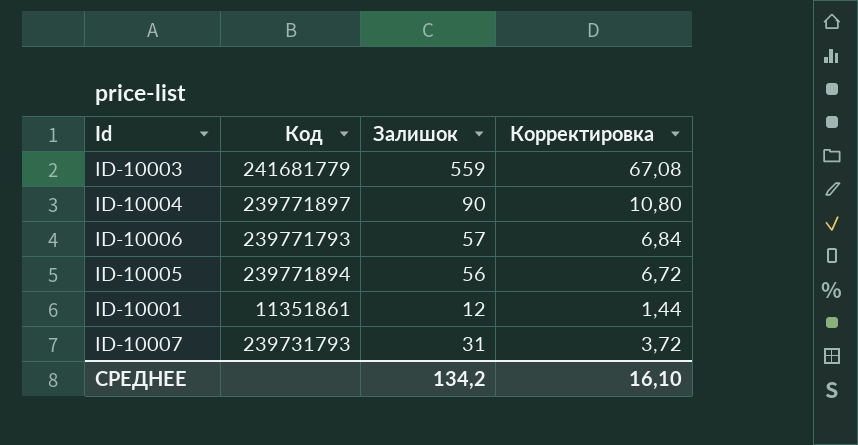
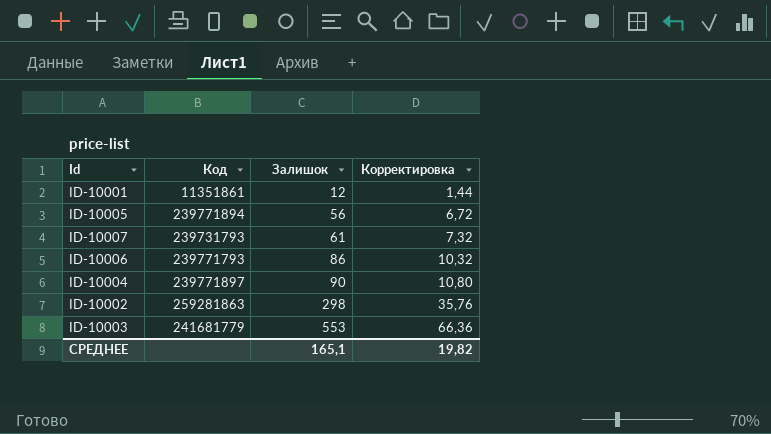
row order: none -> Залишок ascending
ID-10007 | Залишок: 31 -> 61
ID-10007 | Корректировка: 3,72 -> 7,32
ID-10006 | Залишок: 57 -> 86
ID-10006 | Корректировка: 6,84 -> 10,32
row ID-10002: none -> 259281863 | 298 | 35,76
ID-10003 | Залишок: 559 -> 553
ID-10003 | Корректировка: 67,08 -> 66,36
СРЕДНЕЕ | Залишок: 134,2 -> 165,1
СРЕДНЕЕ | Корректировка: 16,10 -> 19,82

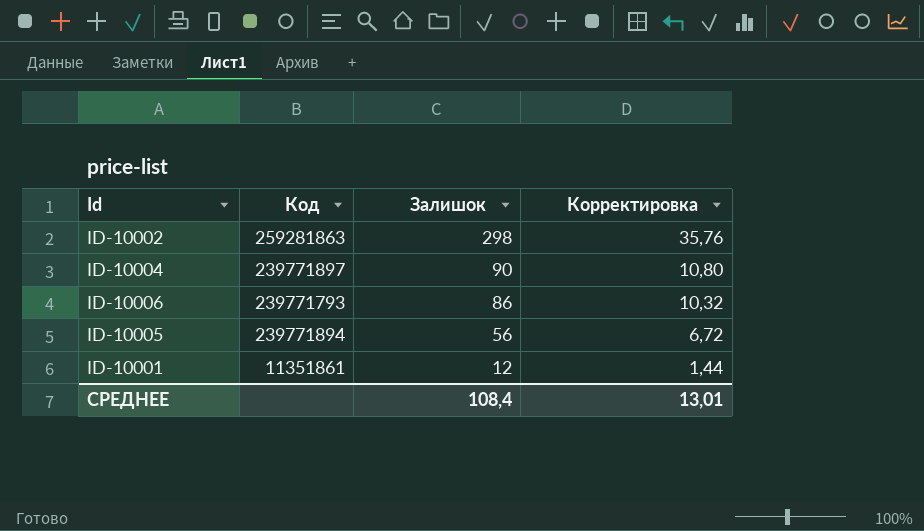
row order: Залишок ascending -> Залишок descending
row ID-10007: 239731793 | 61 | 7,32 -> none
row ID-10003: 241681779 | 553 | 66,36 -> none
СРЕДНЕЕ | Залишок: 165,1 -> 108,4
СРЕДНЕЕ | Корректировка: 19,82 -> 13,01

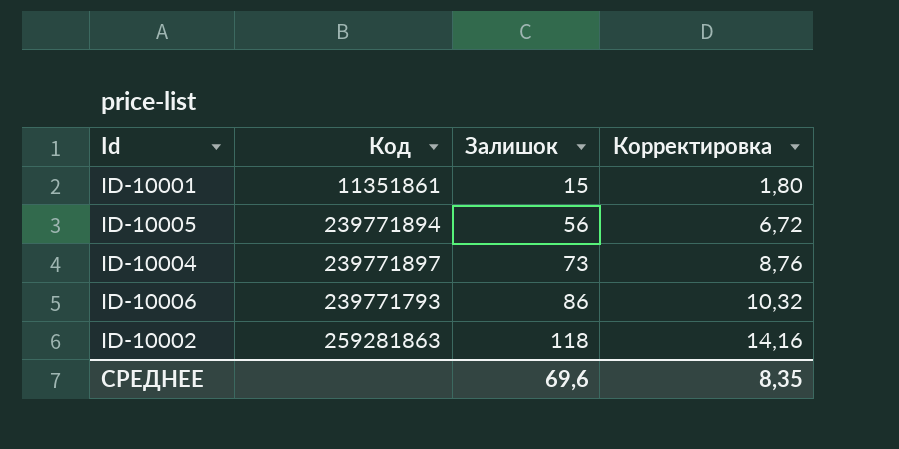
row order: Залишок descending -> Залишок ascending
ID-10001 | Залишок: 12 -> 15
ID-10001 | Корректировка: 1,44 -> 1,80
ID-10004 | Залишок: 90 -> 73
ID-10004 | Корректировка: 10,80 -> 8,76
ID-10002 | Залишок: 298 -> 118
ID-10002 | Корректировка: 35,76 -> 14,16
СРЕДНЕЕ | Залишок: 108,4 -> 69,6
СРЕДНЕЕ | Корректировка: 13,01 -> 8,35

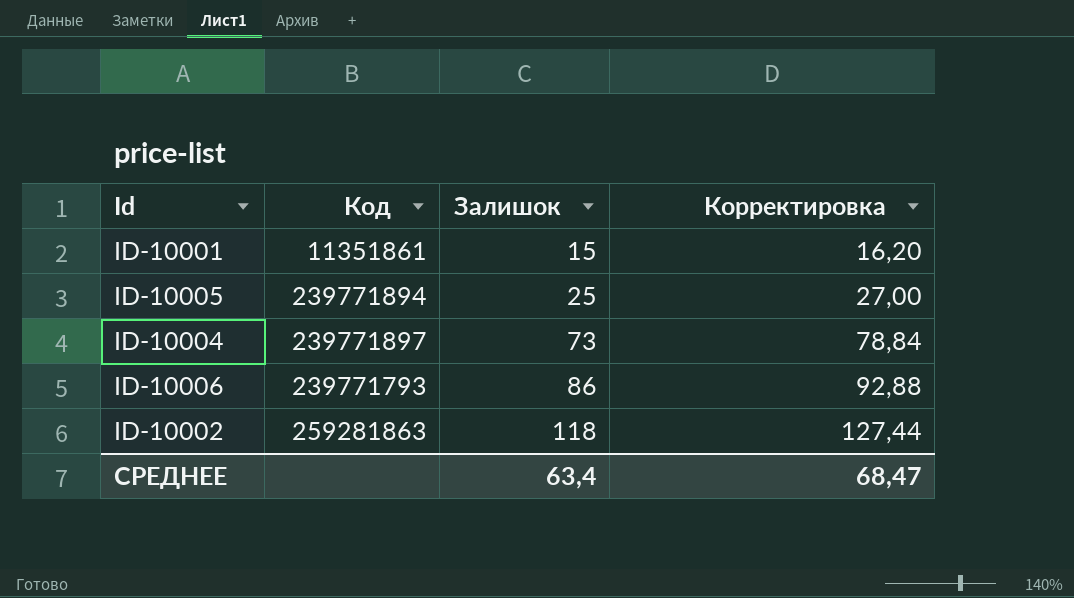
column Корректировка | formula: [Залишок] * 0,12 -> [Залишок] * 1,08
ID-10005 | Залишок: 56 -> 25
СРЕДНЕЕ | Залишок: 69,6 -> 63,4
СРЕДНЕЕ | Корректировка: 8,35 -> 68,47

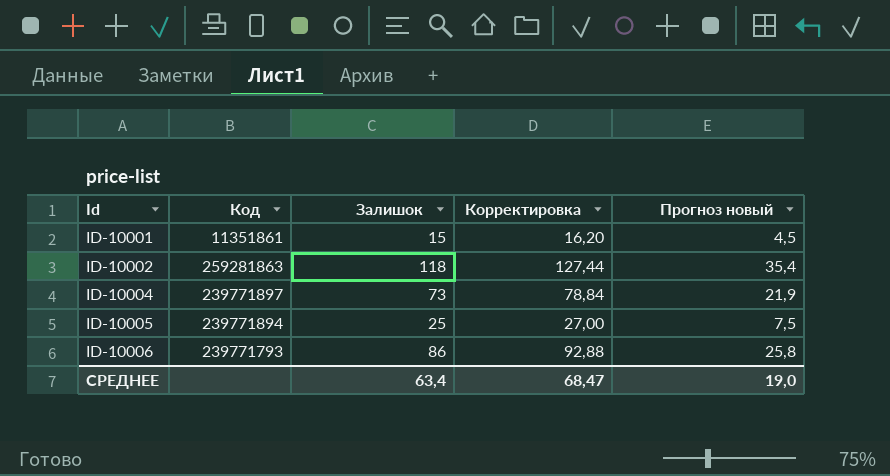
row order: Залишок ascending -> Id ascending
column Прогноз новый | formula: none -> [Залишок] * 0,3

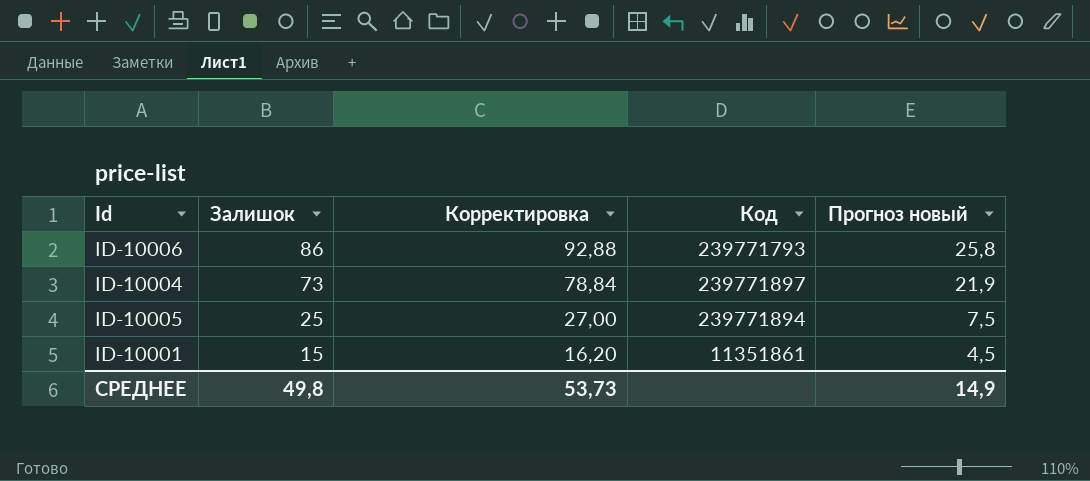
row order: Id ascending -> Залишок descending
column Код | position: 2 -> 4
row ID-10002: 259281863 | 118 | 127,44 | 35,4 -> none
СРЕДНЕЕ | Залишок: 63,4 -> 49,8
СРЕДНЕЕ | Корректировка: 68,47 -> 53,73
СРЕДНЕЕ | Прогноз новый: 19,0 -> 14,9

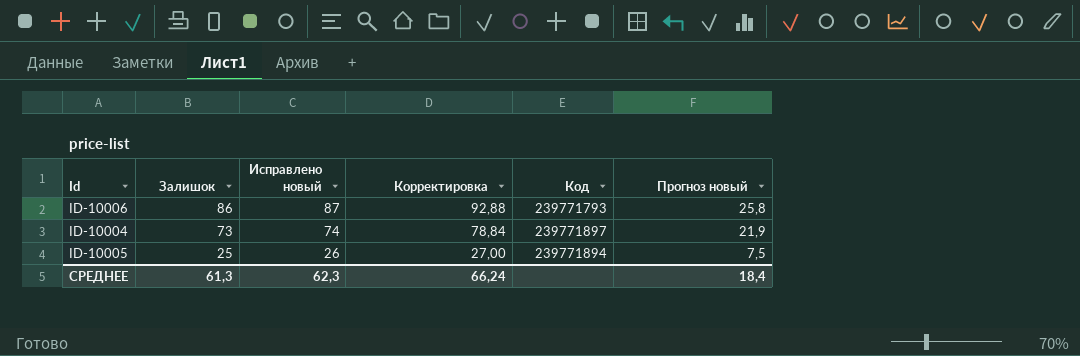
column Исправлено новый | formula: none -> [Залишок] + 1
row ID-10001: 15 | 16,20 | 11351861 | 4,5 -> none
СРЕДНЕЕ | Залишок: 49,8 -> 61,3
СРЕДНЕЕ | Корректировка: 53,73 -> 66,24
СРЕДНЕЕ | Прогноз новый: 14,9 -> 18,4

